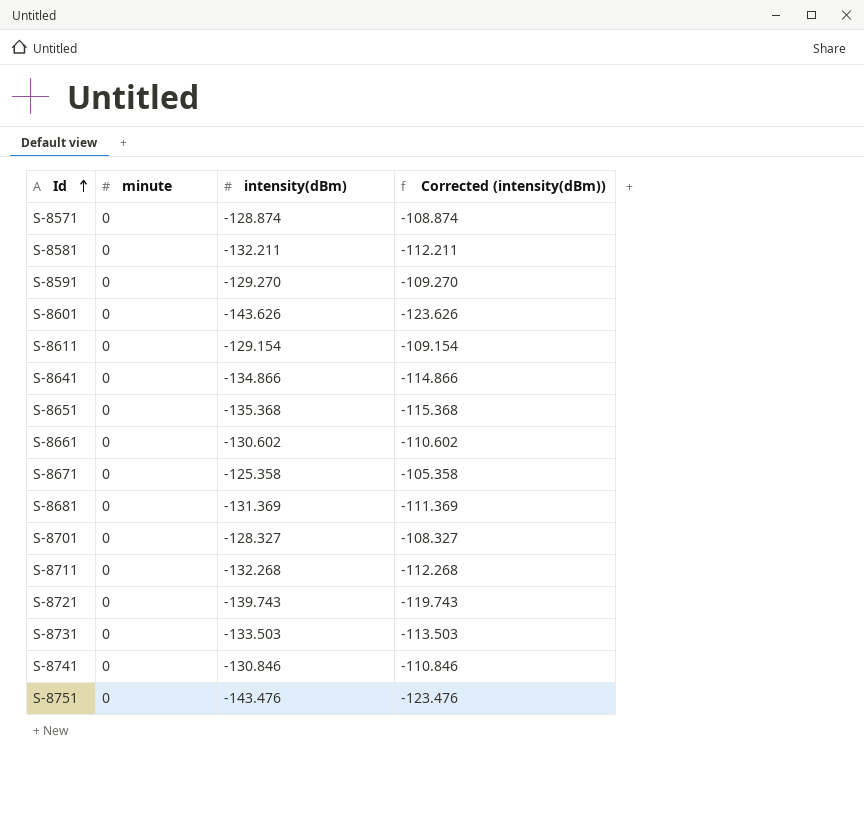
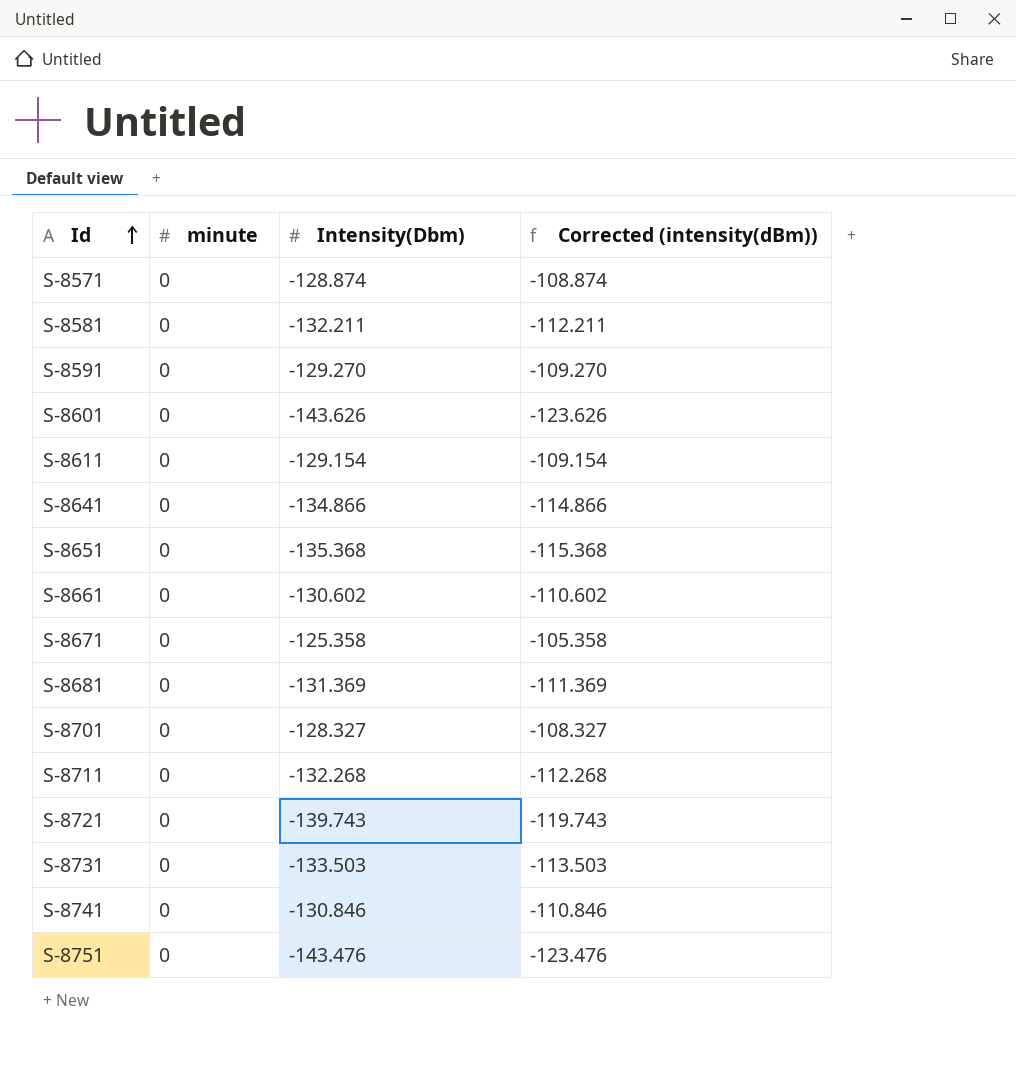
column name: intensity(dBm) -> Intensity(Dbm)

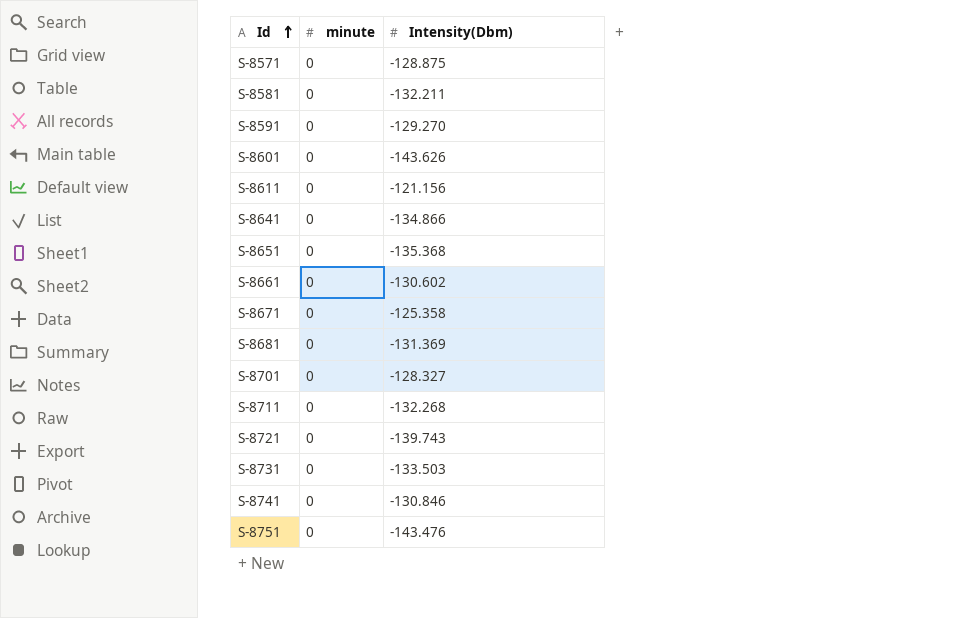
column Corrected (intensity(dBm)) | formula: [Intensity(Dbm)] + 20 -> none
S-8571 | Intensity(Dbm): -128.874 -> -128.875
S-8611 | Intensity(Dbm): -129.154 -> -121.156

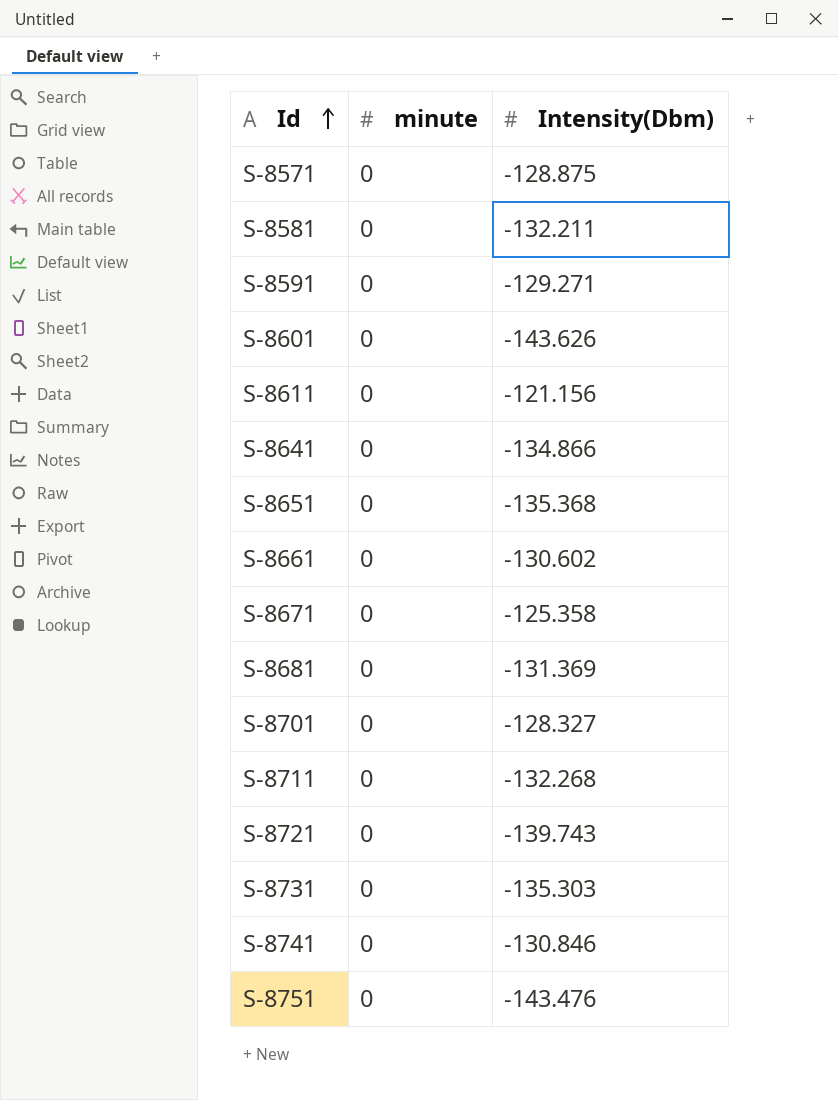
S-8591 | Intensity(Dbm): -129.270 -> -129.271
S-8731 | Intensity(Dbm): -133.503 -> -135.303

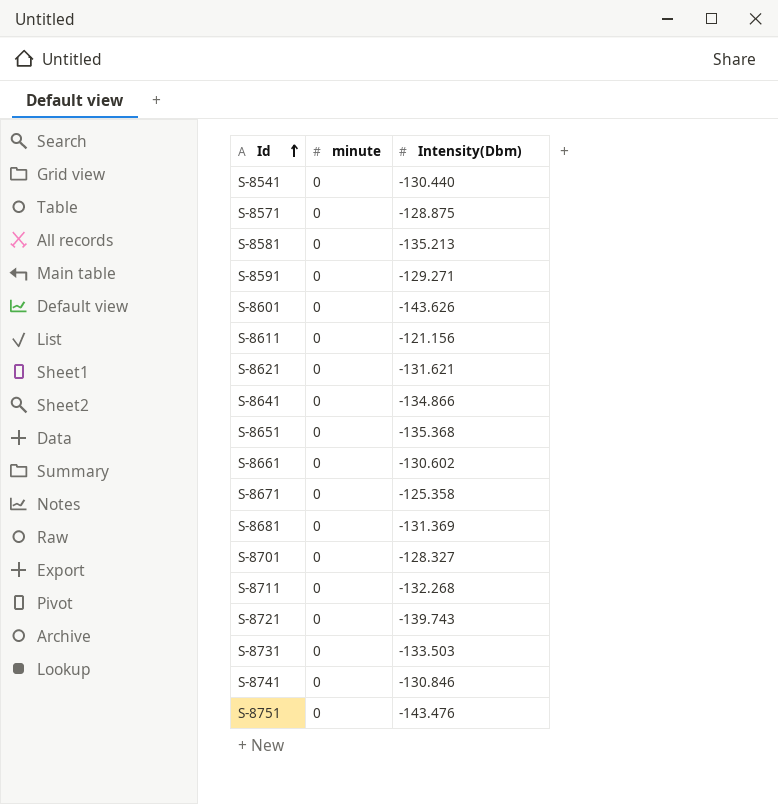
row S-8541: none -> 0 | -130.440
S-8581 | Intensity(Dbm): -132.211 -> -135.213
row S-8621: none -> 0 | -131.621
S-8731 | Intensity(Dbm): -135.303 -> -133.503

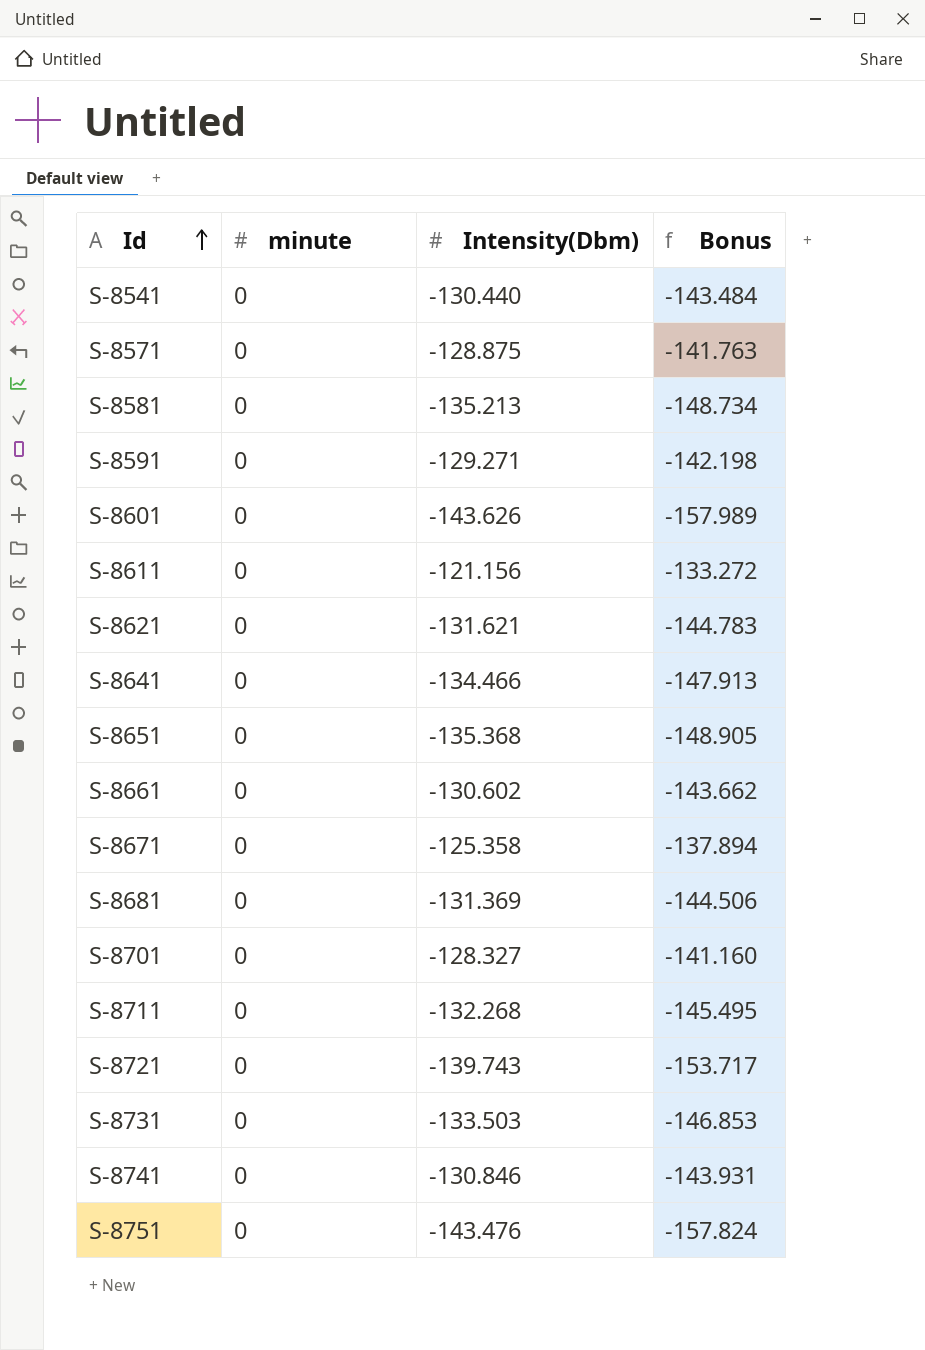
column Bonus | formula: none -> [Intensity(Dbm)] * 1.1
S-8641 | Intensity(Dbm): -134.866 -> -134.466

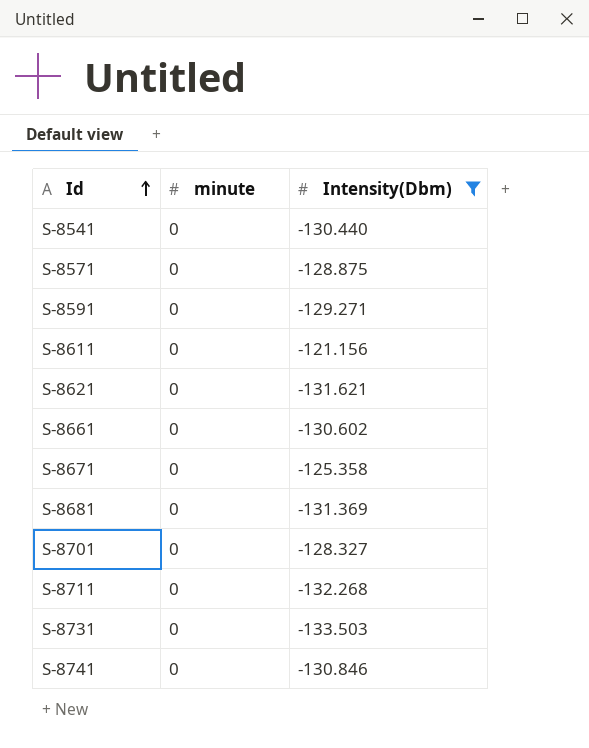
filter: none -> Intensity(Dbm) >= -133.503
column Bonus | formula: [Intensity(Dbm)] * 1.1 -> none

